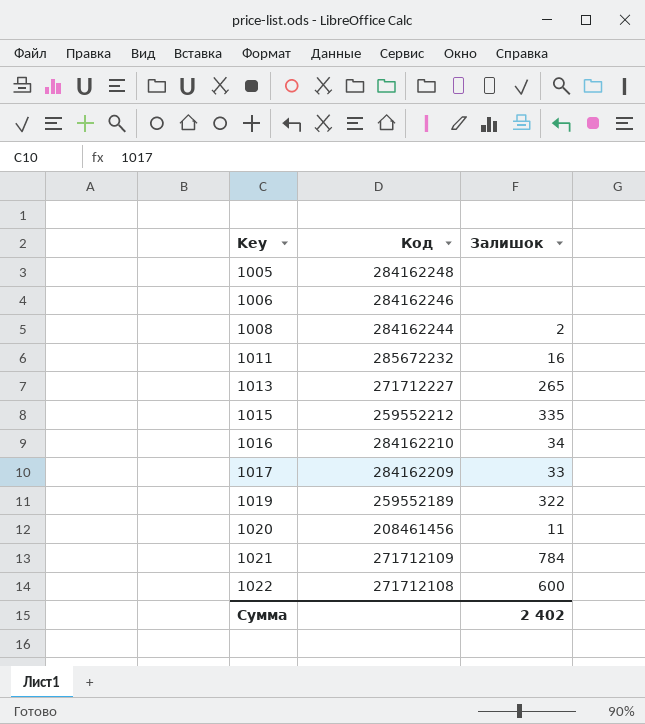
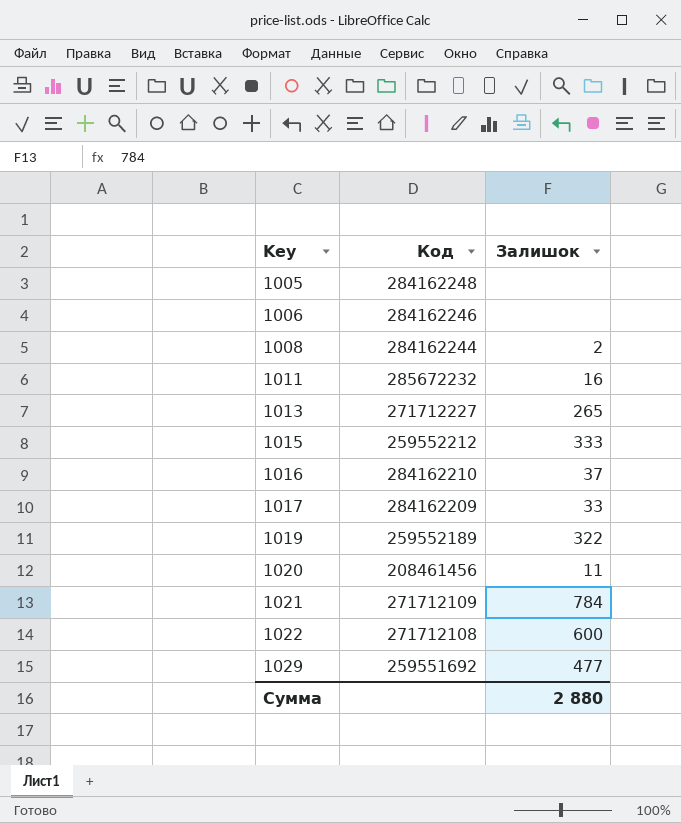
1015 | Залишок: 335 -> 333
1016 | Залишок: 34 -> 37
row 1029: none -> 259551692 | 477
Сумма | Залишок: 2 402 -> 2 880

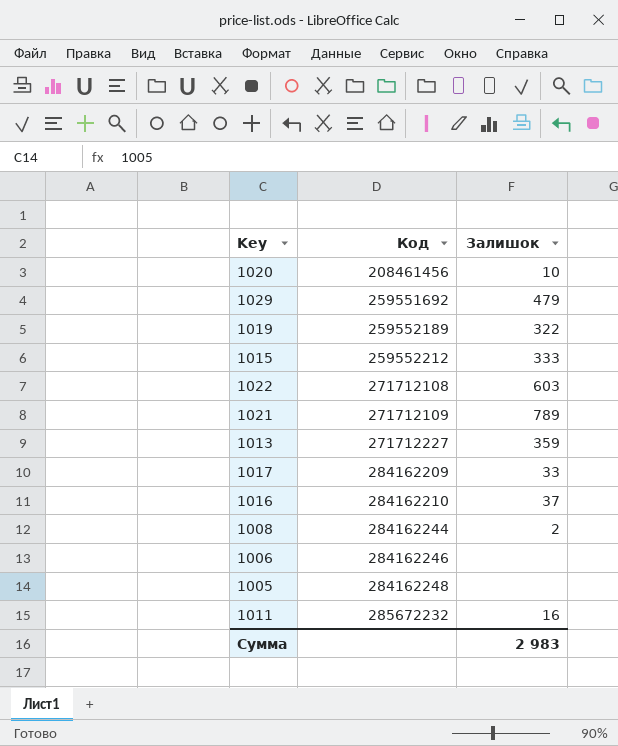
row order: Key ascending -> Код ascending
1020 | Залишок: 11 -> 10
1029 | Залишок: 477 -> 479
1022 | Залишок: 600 -> 603
1021 | Залишок: 784 -> 789
1013 | Залишок: 265 -> 359
Сумма | Залишок: 2 880 -> 2 983

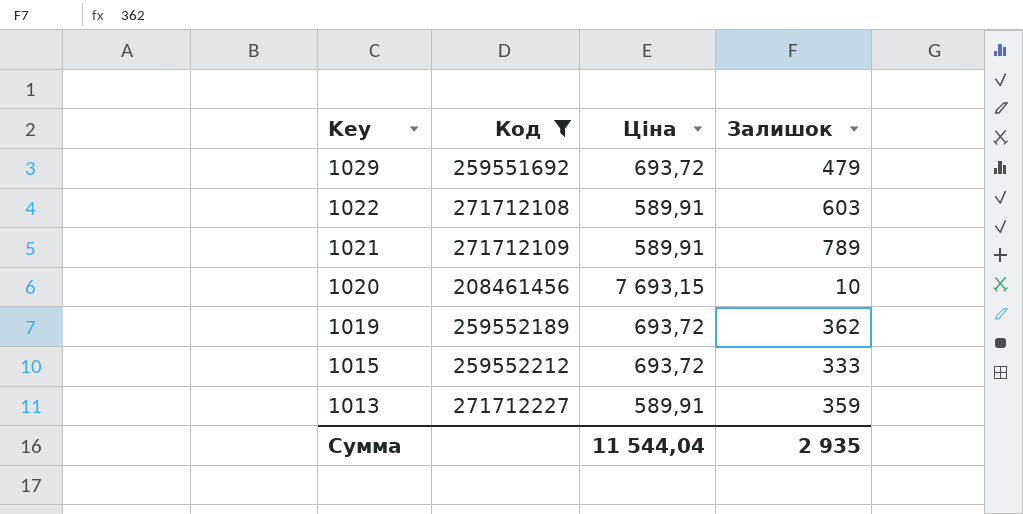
filter: none -> Код <= 271712227
row order: Код ascending -> Key descending
column Ціна | position: none -> 3
1019 | Залишок: 322 -> 362
Сумма | Залишок: 2 983 -> 2 935

